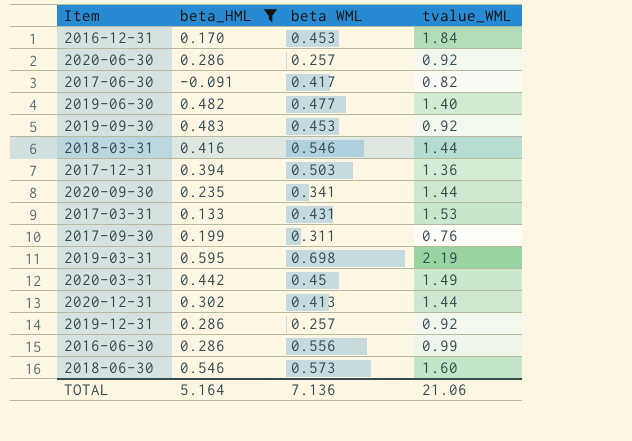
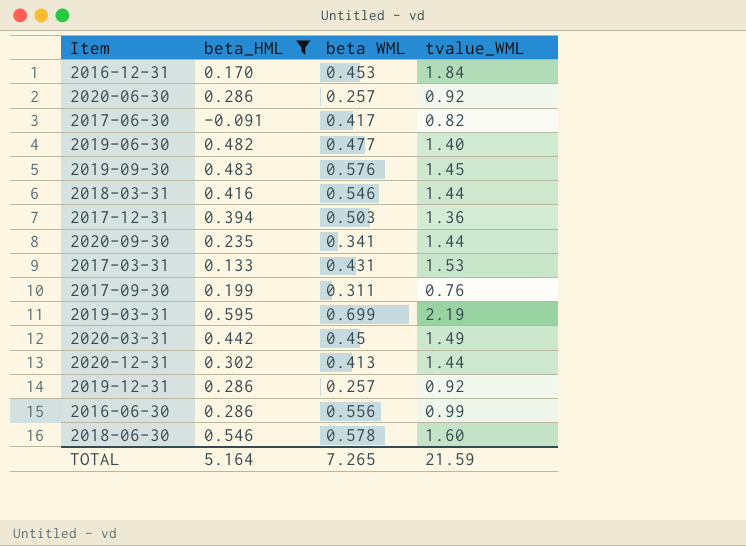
2019-09-30 | beta WML: 0.453 -> 0.576
2019-09-30 | tvalue_WML: 0.92 -> 1.45
2019-03-31 | beta WML: 0.698 -> 0.699
2018-06-30 | beta WML: 0.573 -> 0.578
TOTAL | beta WML: 7.136 -> 7.265
TOTAL | tvalue_WML: 21.06 -> 21.59

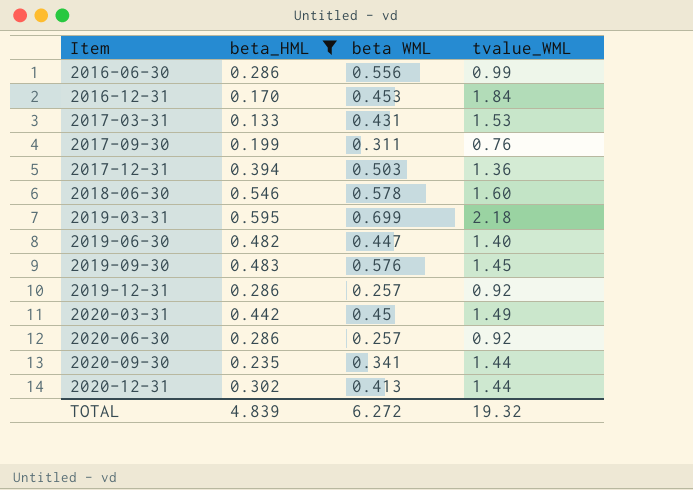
row order: none -> Item ascending
row 2017-06-30: -0.091 | 0.417 | 0.82 -> none
row 2018-03-31: 0.416 | 0.546 | 1.44 -> none
2019-03-31 | tvalue_WML: 2.19 -> 2.18
2019-06-30 | beta WML: 0.477 -> 0.447
TOTAL | beta_HML: 5.164 -> 4.839
TOTAL | beta WML: 7.265 -> 6.272
TOTAL | tvalue_WML: 21.59 -> 19.32

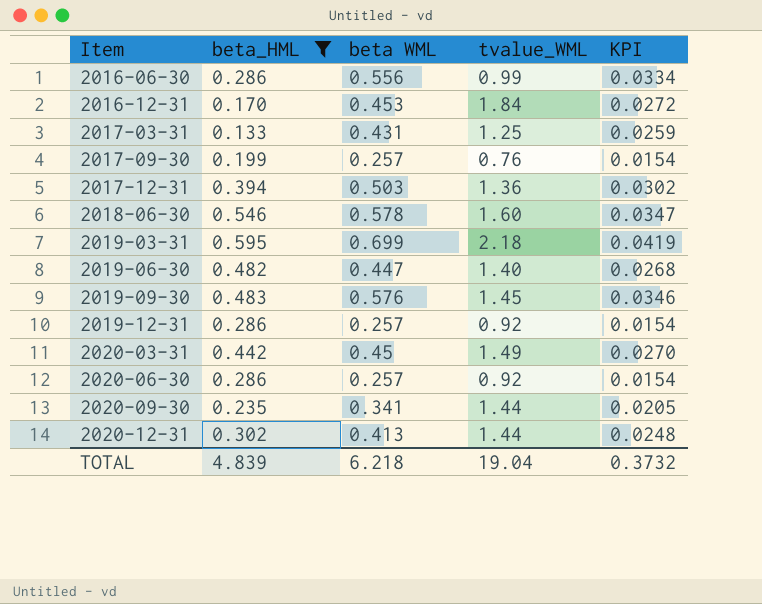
column KPI | formula: none -> [beta WML] * 0.06
2017-03-31 | tvalue_WML: 1.53 -> 1.25
2017-09-30 | beta WML: 0.311 -> 0.257
TOTAL | beta WML: 6.272 -> 6.218
TOTAL | tvalue_WML: 19.32 -> 19.04

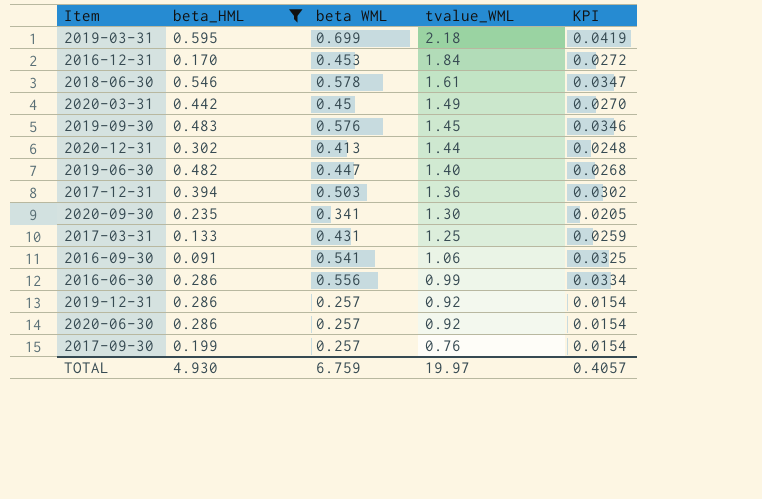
row order: Item ascending -> tvalue_WML descending
2018-06-30 | tvalue_WML: 1.60 -> 1.61
2020-09-30 | tvalue_WML: 1.44 -> 1.30
row 2016-09-30: none -> 0.091 | 0.541 | 1.06 | 0.0325
TOTAL | beta_HML: 4.839 -> 4.930
TOTAL | beta WML: 6.218 -> 6.759
TOTAL | tvalue_WML: 19.04 -> 19.97
TOTAL | KPI: 0.3732 -> 0.4057

